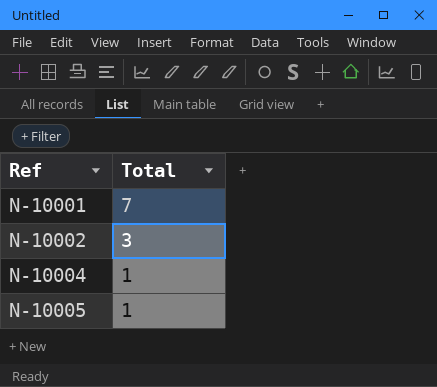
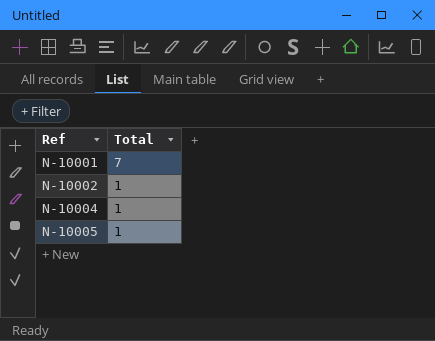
N-10002 | Total: 3 -> 1

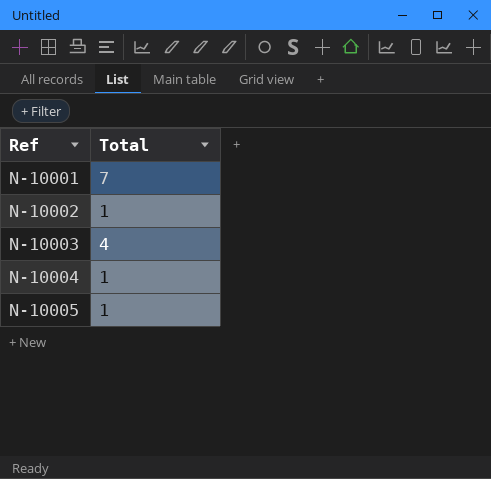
row N-10003: none -> 4

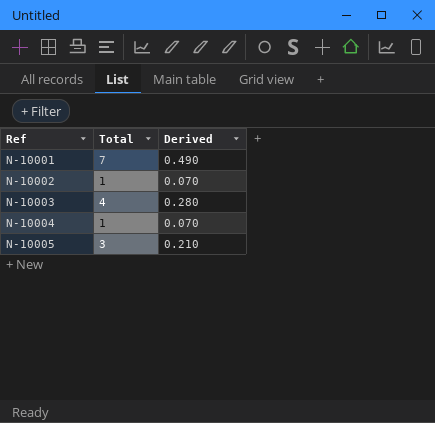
column Derived | formula: none -> [Total] * 0.07
N-10005 | Total: 1 -> 3

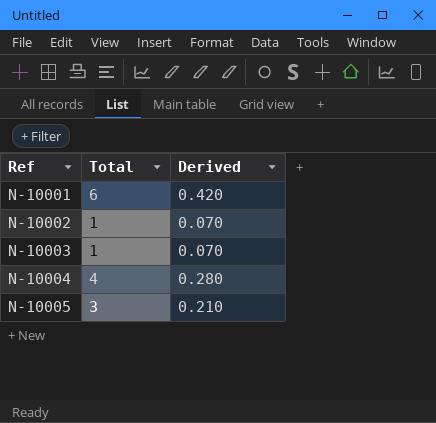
N-10001 | Total: 7 -> 6
N-10001 | Derived: 0.490 -> 0.420
N-10003 | Total: 4 -> 1
N-10003 | Derived: 0.280 -> 0.070
N-10004 | Total: 1 -> 4
N-10004 | Derived: 0.070 -> 0.280

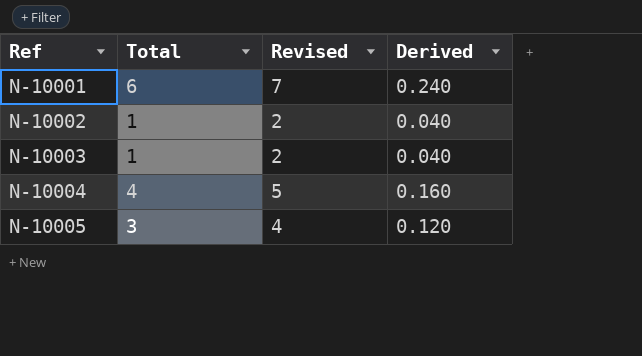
column Revised | formula: none -> [Total] + 1
column Derived | formula: [Total] * 0.07 -> [Total] * 0.04

